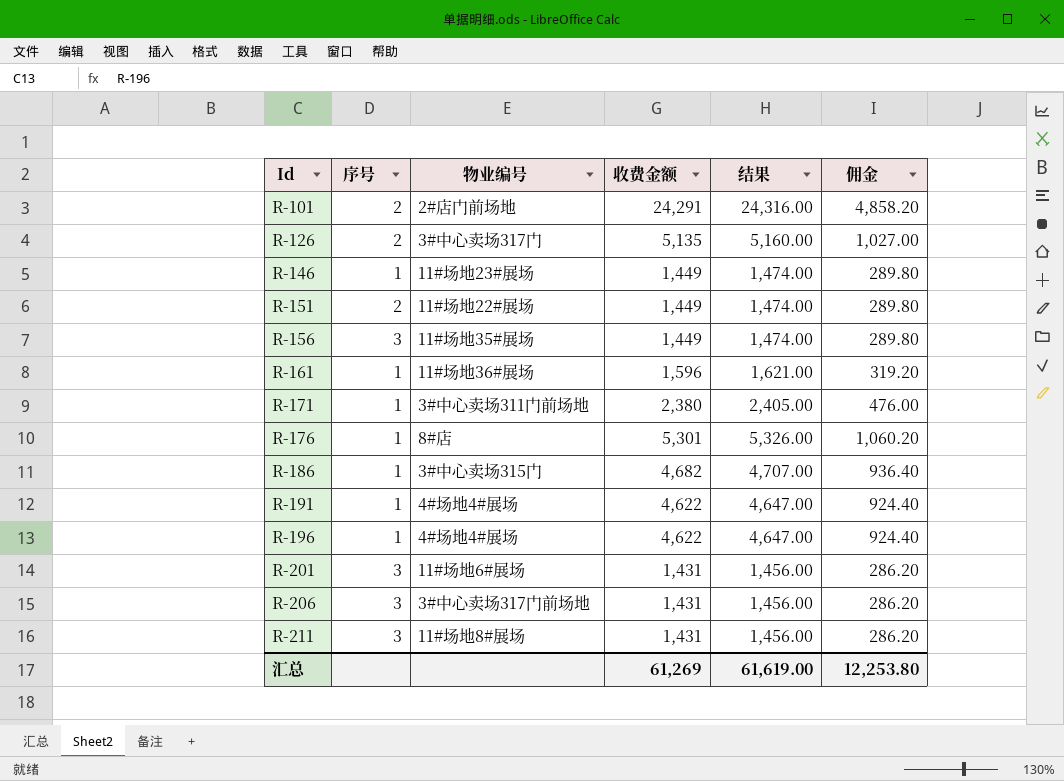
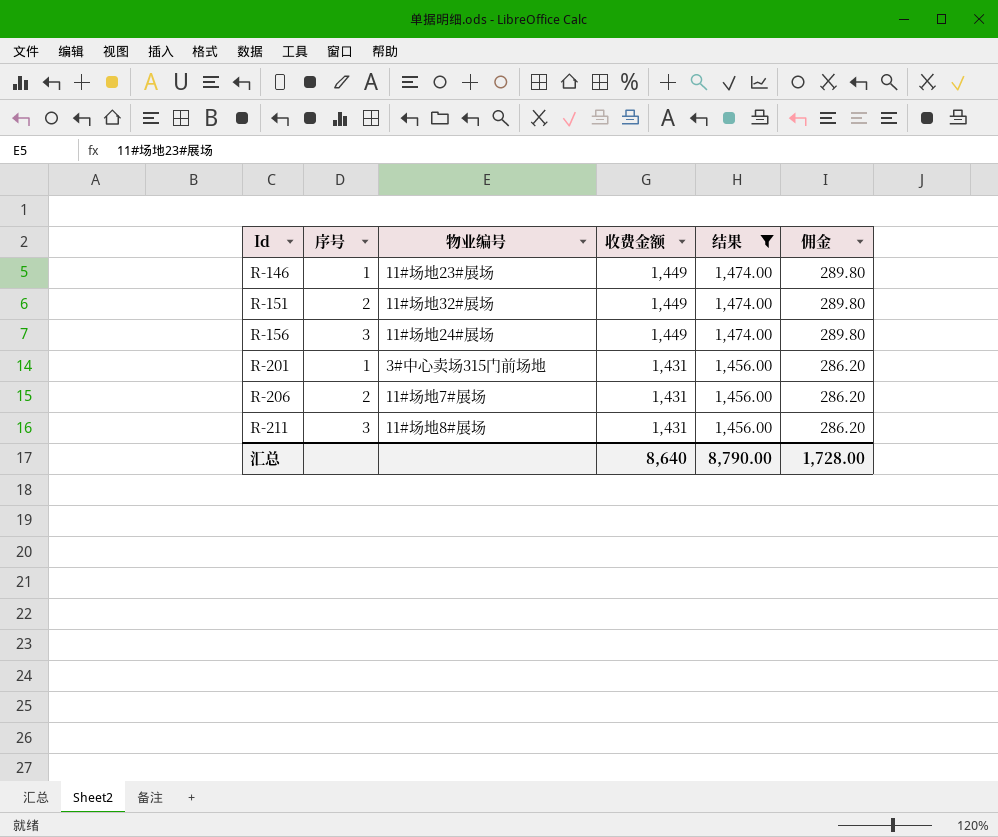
filter: none -> 结果 <= 1,474.00
R-151 | 物业编号: 11#场地22#展场 -> 11#场地32#展场
R-156 | 物业编号: 11#场地35#展场 -> 11#场地24#展场
R-201 | 序号: 3 -> 1
R-201 | 物业编号: 11#场地6#展场 -> 3#中心卖场315门前场地
R-206 | 序号: 3 -> 2
R-206 | 物业编号: 3#中心卖场317门前场地 -> 11#场地7#展场
汇总 | 收费金额: 61,269 -> 8,640
汇总 | 结果: 61,619.00 -> 8,790.00
汇总 | 佣金: 12,253.80 -> 1,728.00

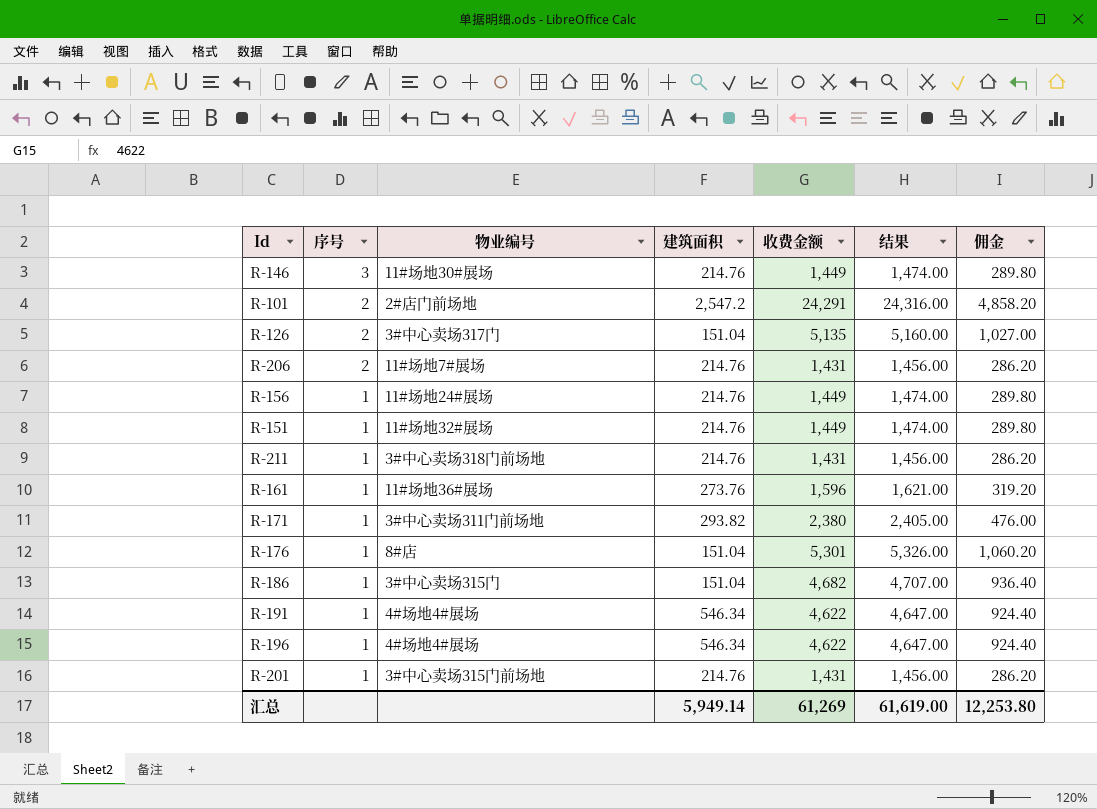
filter: 结果 <= 1,474.00 -> none
row order: Id ascending -> 序号 descending
column 建筑面积 | position: none -> 4
R-146 | 序号: 1 -> 3
R-146 | 物业编号: 11#场地23#展场 -> 11#场地30#展场
R-156 | 序号: 3 -> 1
R-151 | 序号: 2 -> 1
R-211 | 序号: 3 -> 1
R-211 | 物业编号: 11#场地8#展场 -> 3#中心卖场318门前场地
汇总 | 收费金额: 8,640 -> 61,269
汇总 | 结果: 8,790.00 -> 61,619.00
汇总 | 佣金: 1,728.00 -> 12,253.80

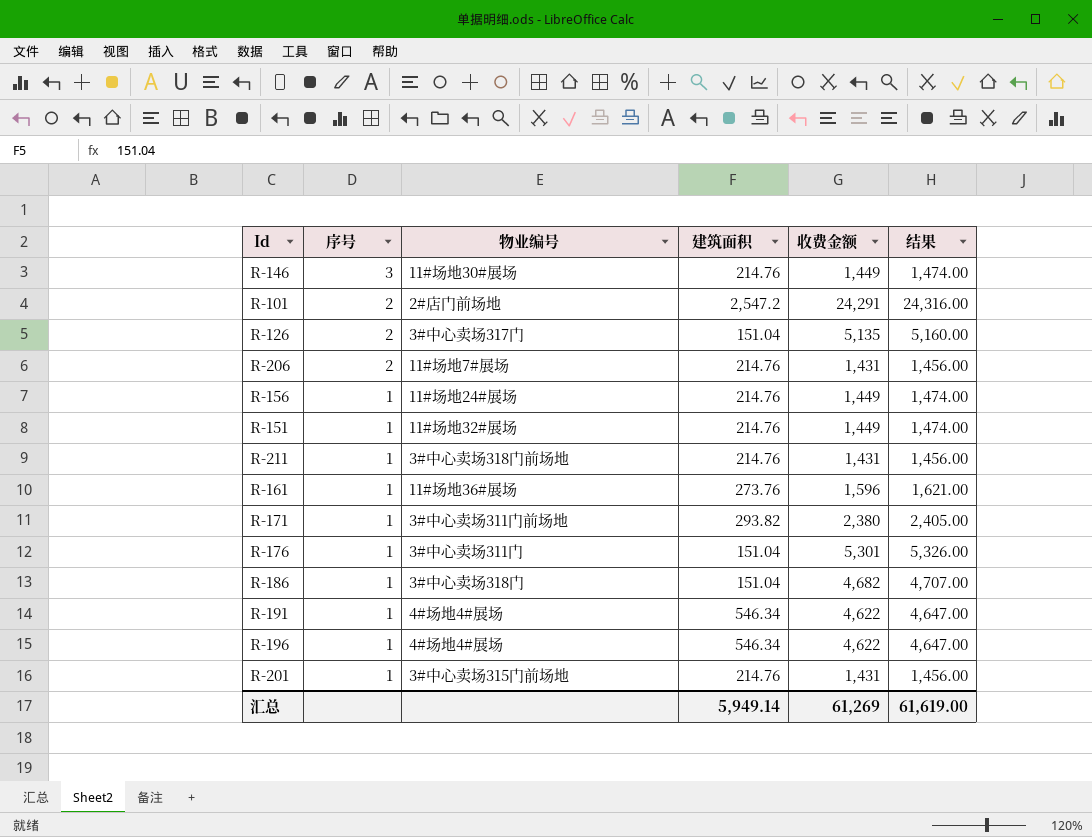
column 佣金 | formula: [收费金额] * 0.2 -> none
R-176 | 物业编号: 8#店 -> 3#中心卖场311门
R-186 | 物业编号: 3#中心卖场315门 -> 3#中心卖场318门

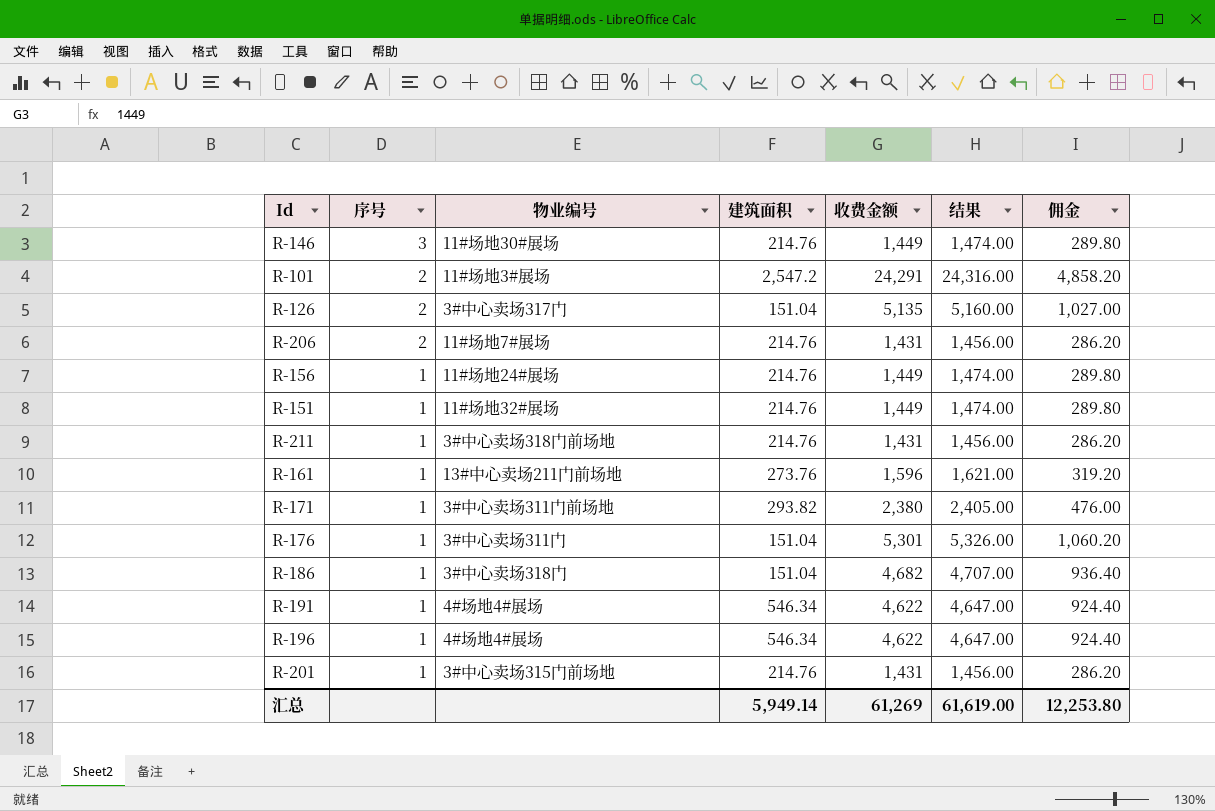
column 佣金 | formula: none -> [收费金额] * 0.2
R-101 | 物业编号: 2#店门前场地 -> 11#场地3#展场
R-161 | 物业编号: 11#场地36#展场 -> 13#中心卖场211门前场地

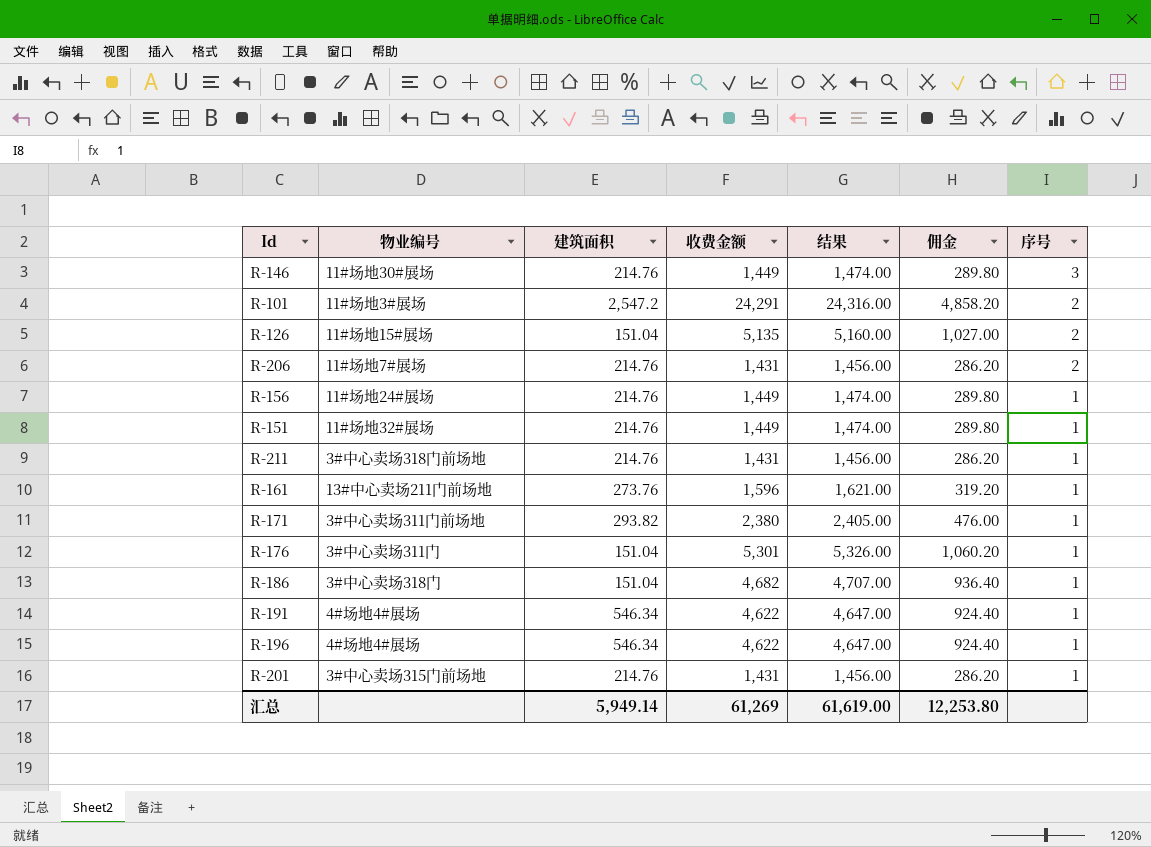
column 序号 | position: 2 -> 7
R-126 | 物业编号: 3#中心卖场317门 -> 11#场地15#展场

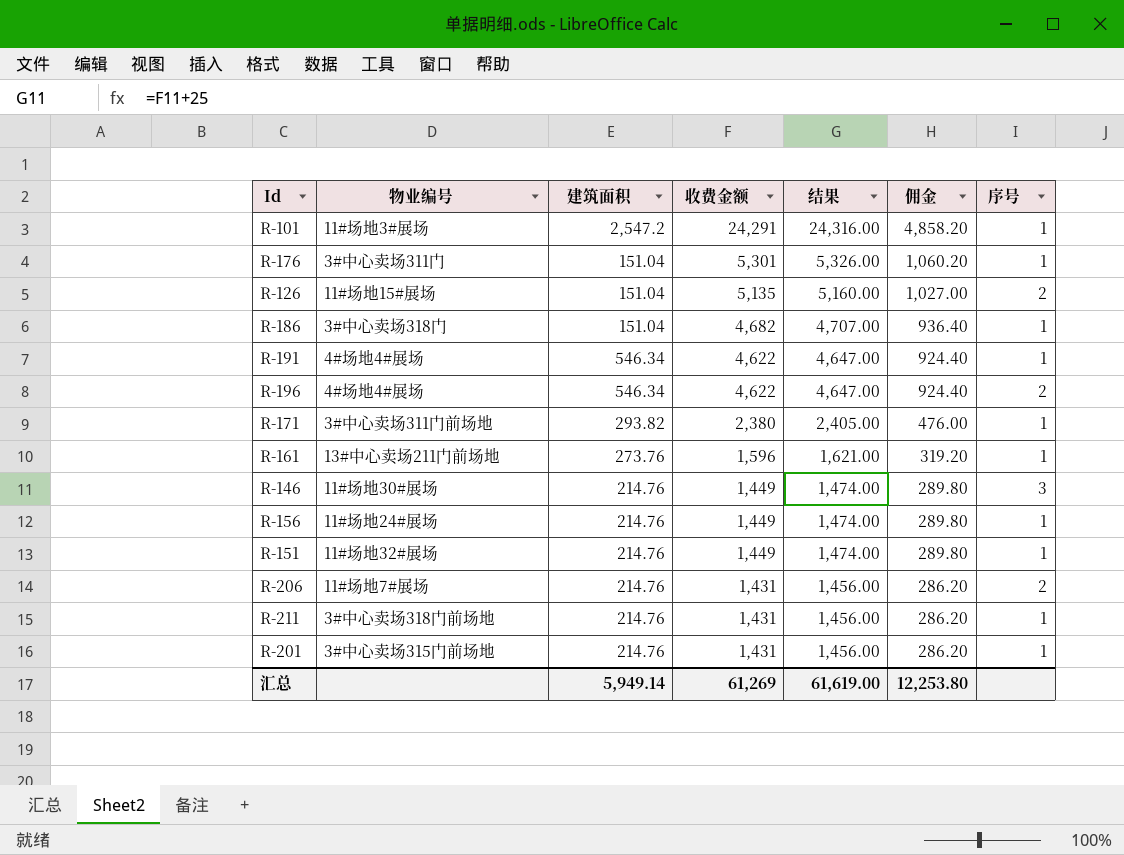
row order: 序号 descending -> 收费金额 descending
R-101 | 序号: 2 -> 1
R-196 | 序号: 1 -> 2

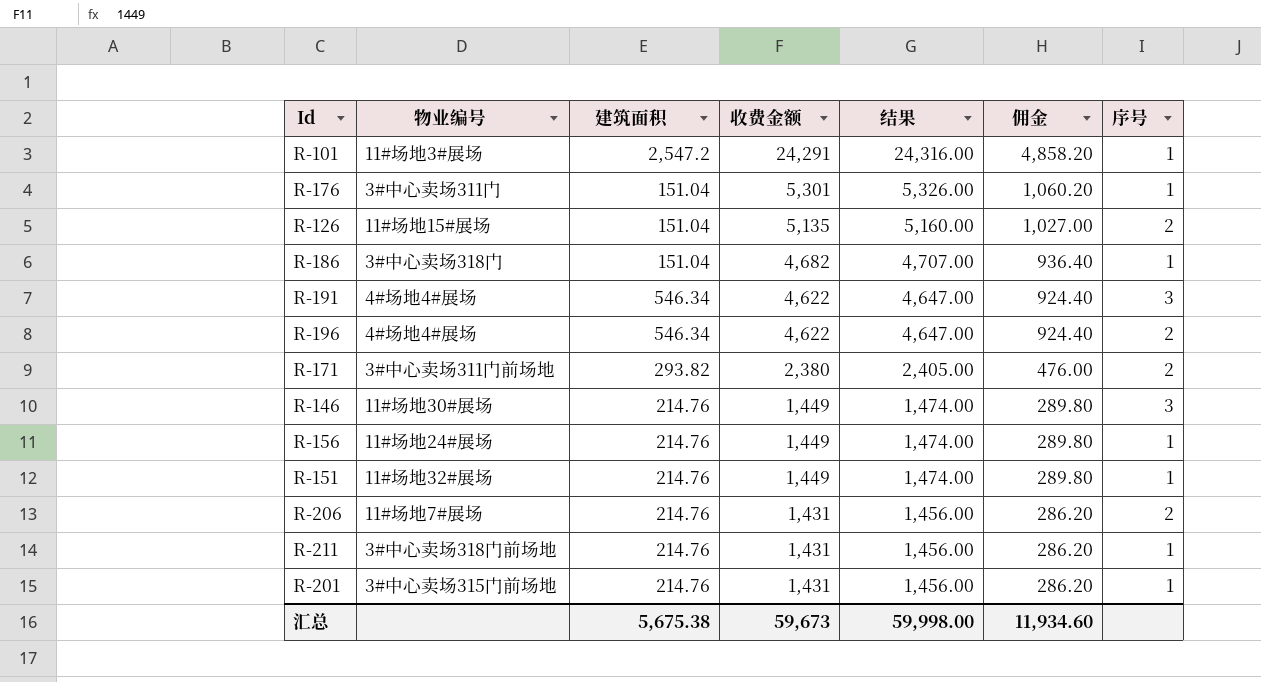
row R-161: 13#中心卖场211门前场地 | 273.76 | 1,596 | 1,621.00 | 319.20 | 1 -> none
R-191 | 序号: 1 -> 3
R-171 | 序号: 1 -> 2
汇总 | 建筑面积: 5,949.14 -> 5,675.38
汇总 | 收费金额: 61,269 -> 59,673
汇总 | 结果: 61,619.00 -> 59,998.00
汇总 | 佣金: 12,253.80 -> 11,934.60

